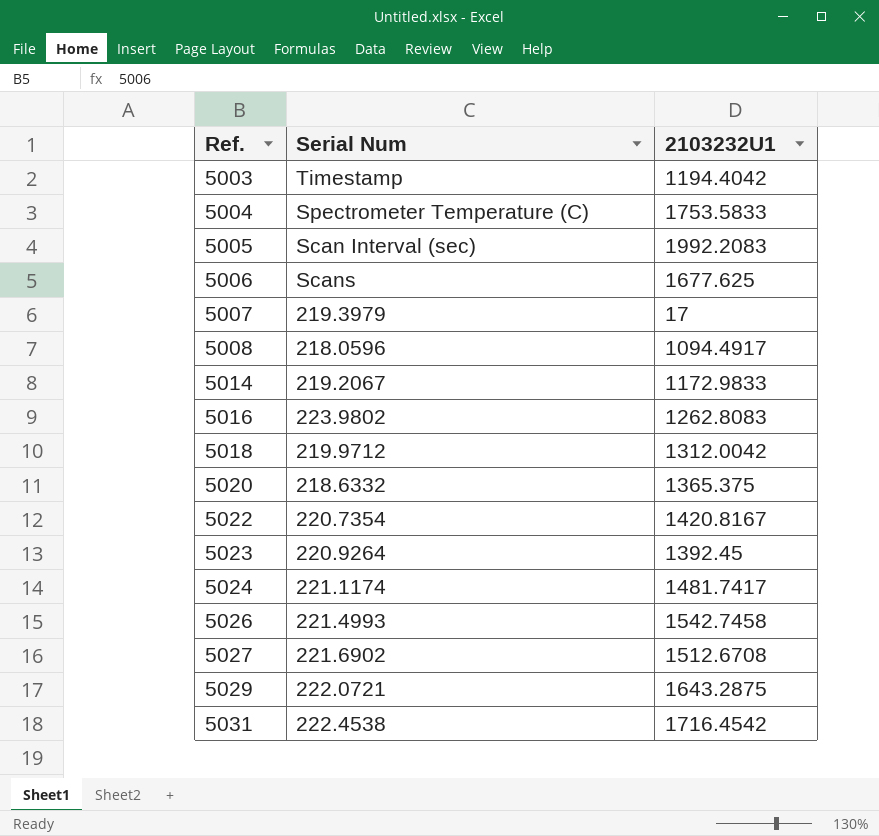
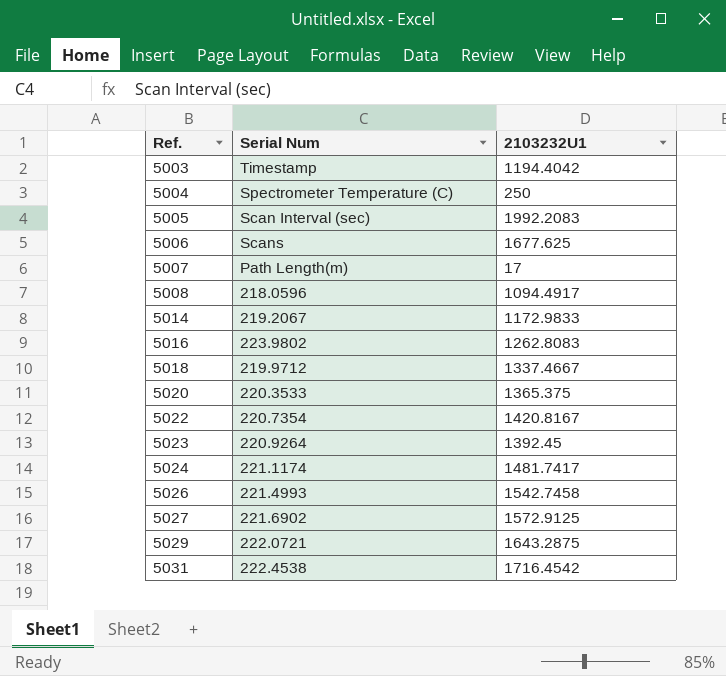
5004 | 2103232U1: 1753.5833 -> 250
5007 | Serial Num: 219.3979 -> Path Length(m)
5018 | 2103232U1: 1312.0042 -> 1337.4667
5020 | Serial Num: 218.6332 -> 220.3533
5027 | 2103232U1: 1512.6708 -> 1572.9125

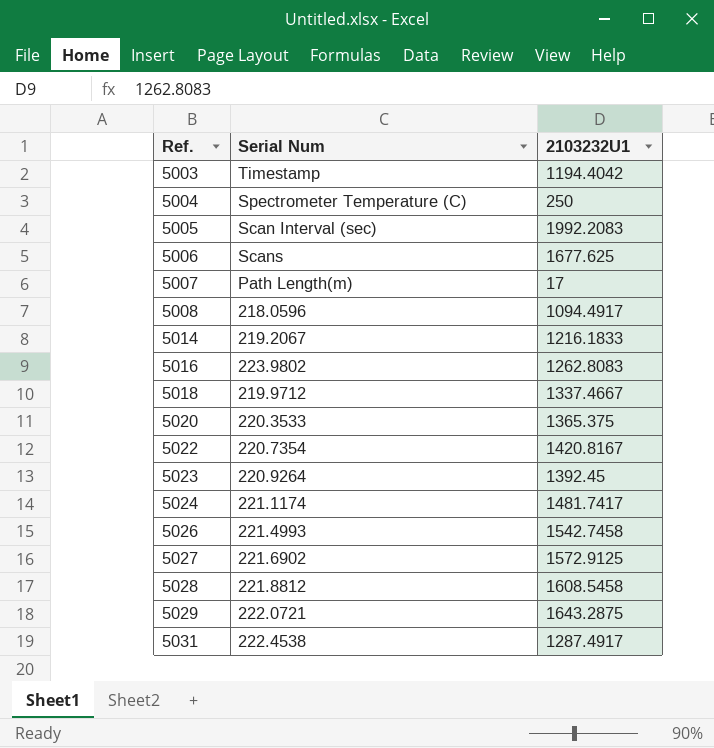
5014 | 2103232U1: 1172.9833 -> 1216.1833
row 5028: none -> 221.8812 | 1608.5458
5031 | 2103232U1: 1716.4542 -> 1287.4917

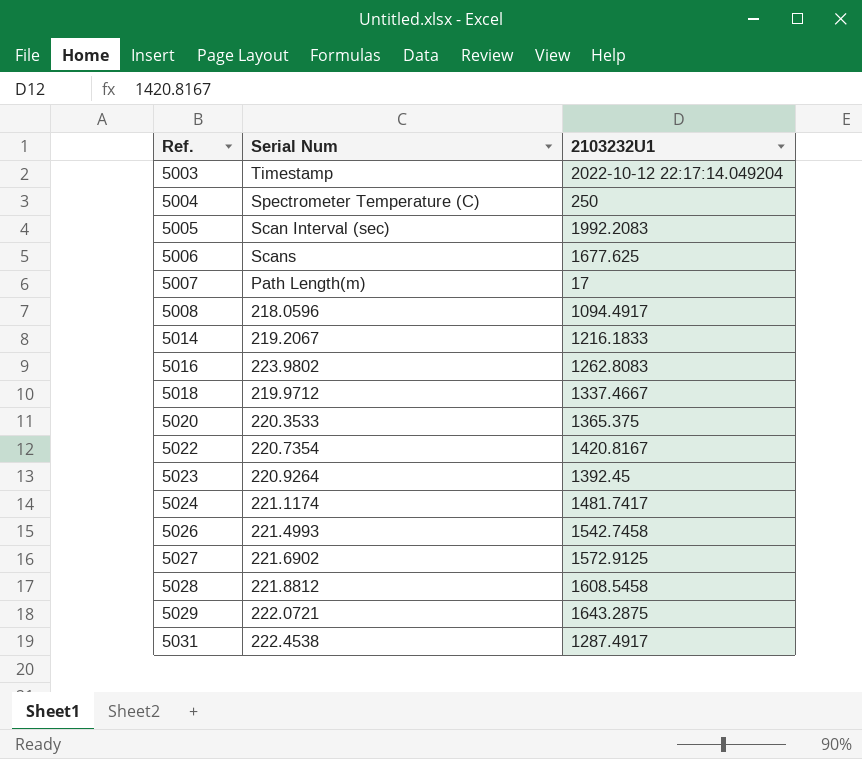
5003 | 2103232U1: 1194.4042 -> 2022-10-12 22:17:14.049204

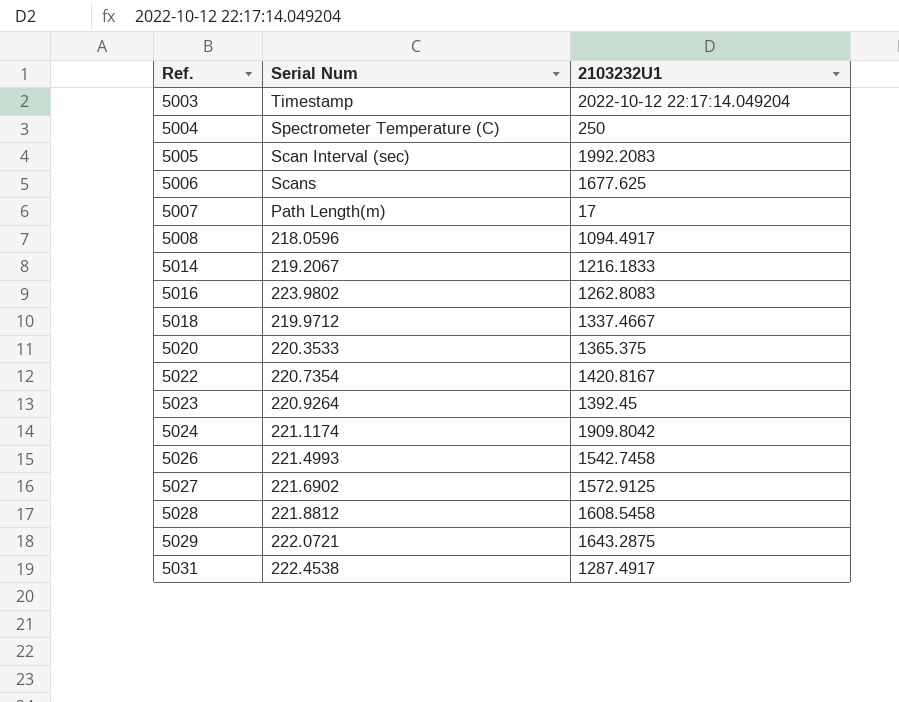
5024 | 2103232U1: 1481.7417 -> 1909.8042

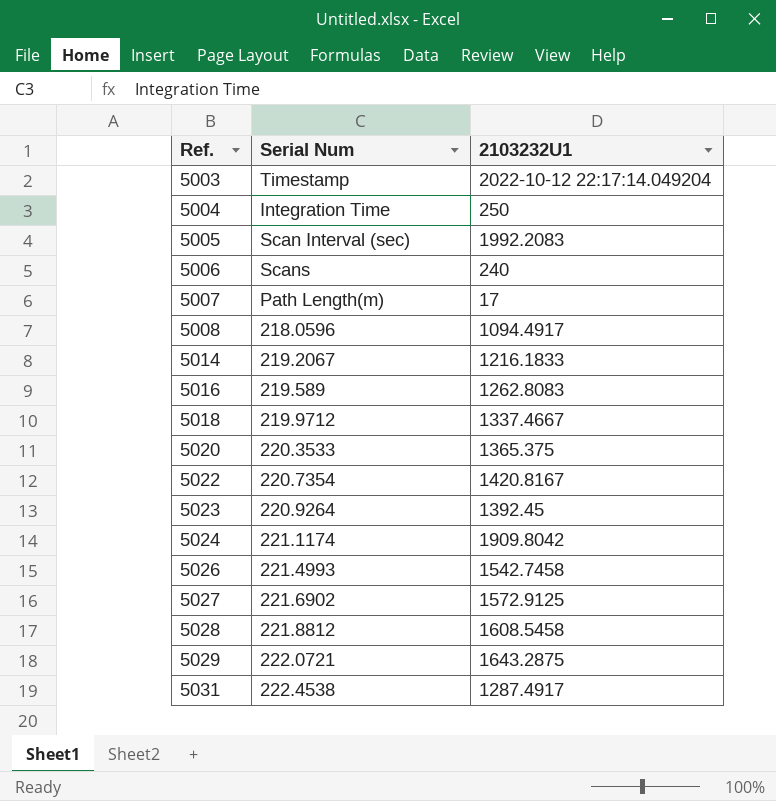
5004 | Serial Num: Spectrometer Temperature (C) -> Integration Time
5006 | 2103232U1: 1677.625 -> 240
5016 | Serial Num: 223.9802 -> 219.589

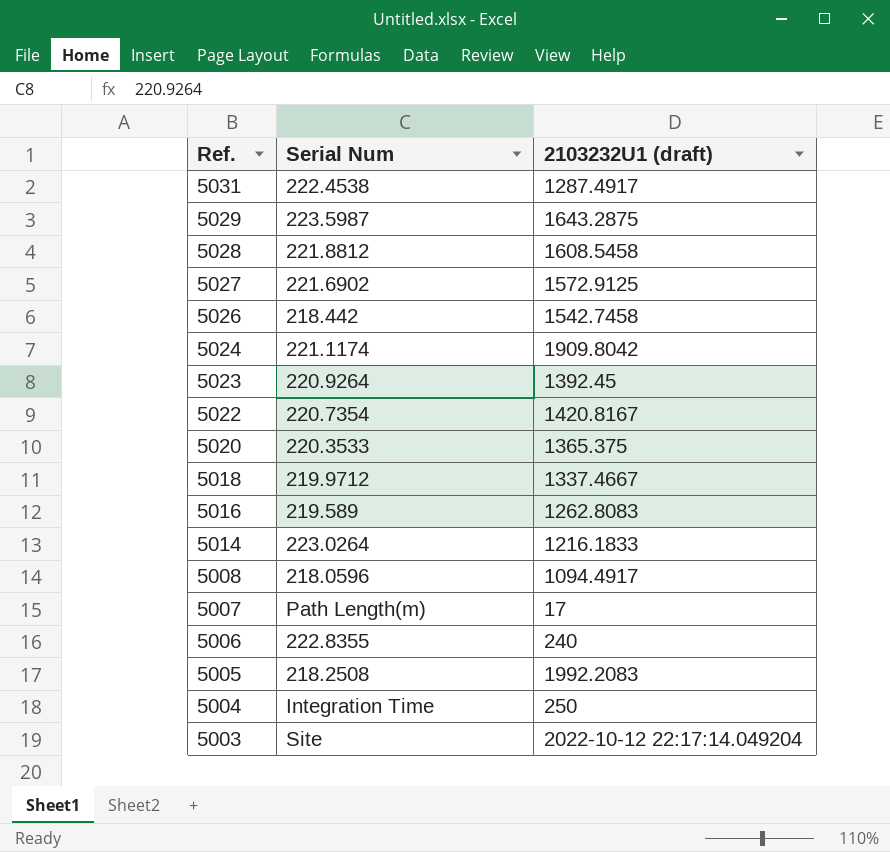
row order: Ref. ascending -> Ref. descending
column name: 2103232U1 -> 2103232U1 (draft)
5029 | Serial Num: 222.0721 -> 223.5987
5026 | Serial Num: 221.4993 -> 218.442
5014 | Serial Num: 219.2067 -> 223.0264
5006 | Serial Num: Scans -> 222.8355
5005 | Serial Num: Scan Interval (sec) -> 218.2508
5003 | Serial Num: Timestamp -> Site

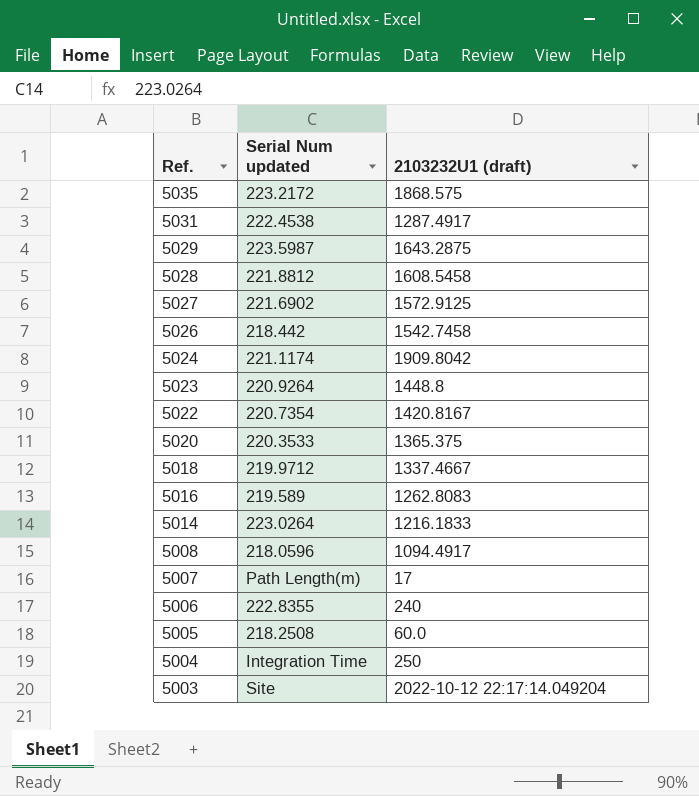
column name: Serial Num -> Serial Num updated
row 5035: none -> 223.2172 | 1868.575
5023 | 2103232U1 (draft): 1392.45 -> 1448.8
5005 | 2103232U1 (draft): 1992.2083 -> 60.0

